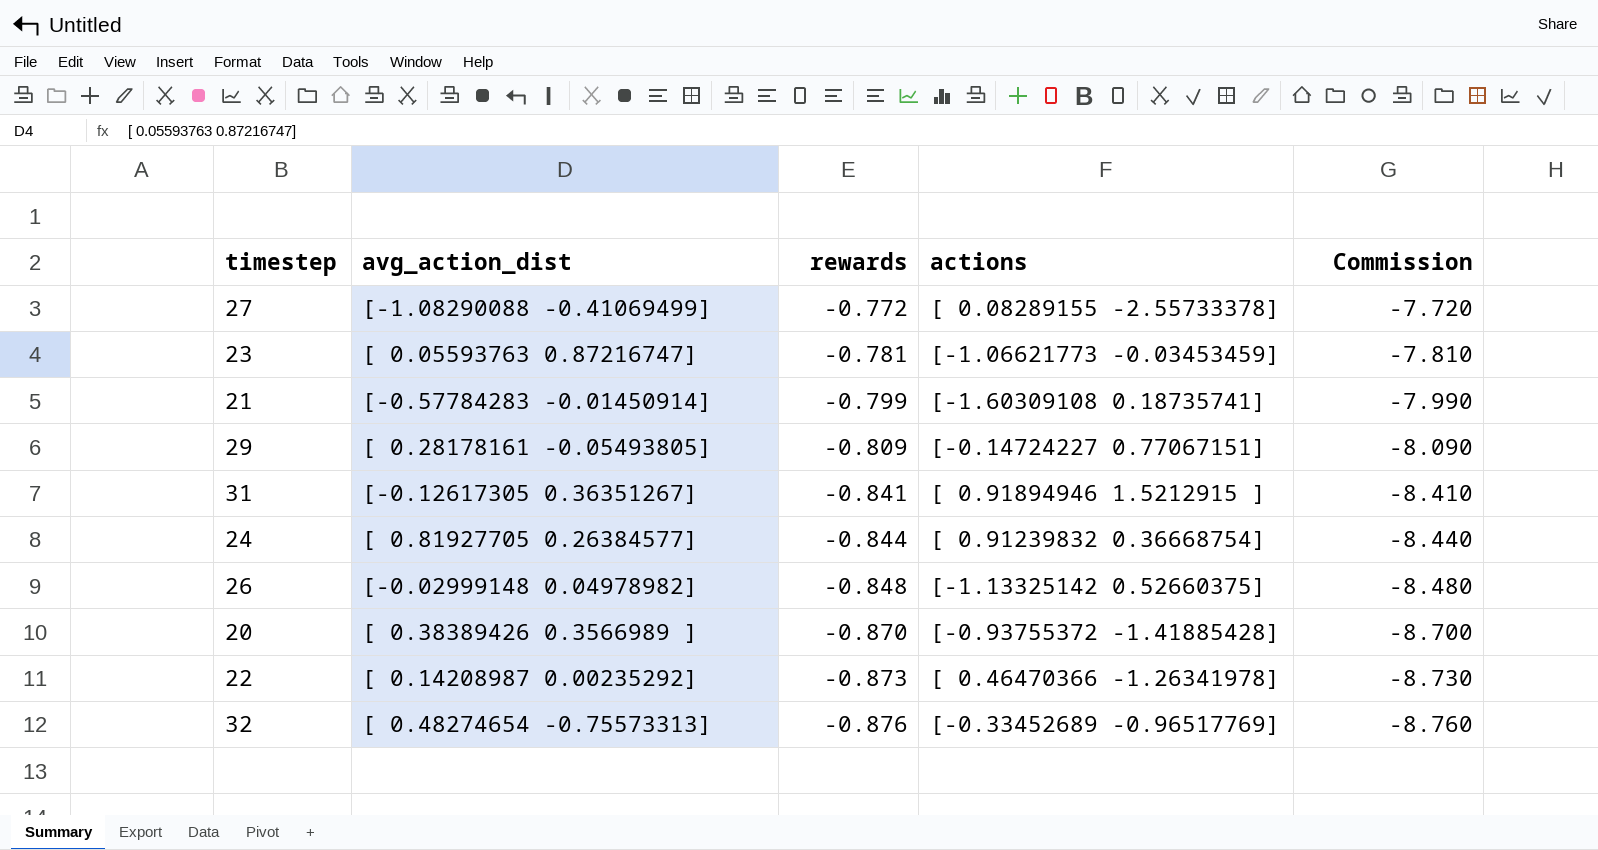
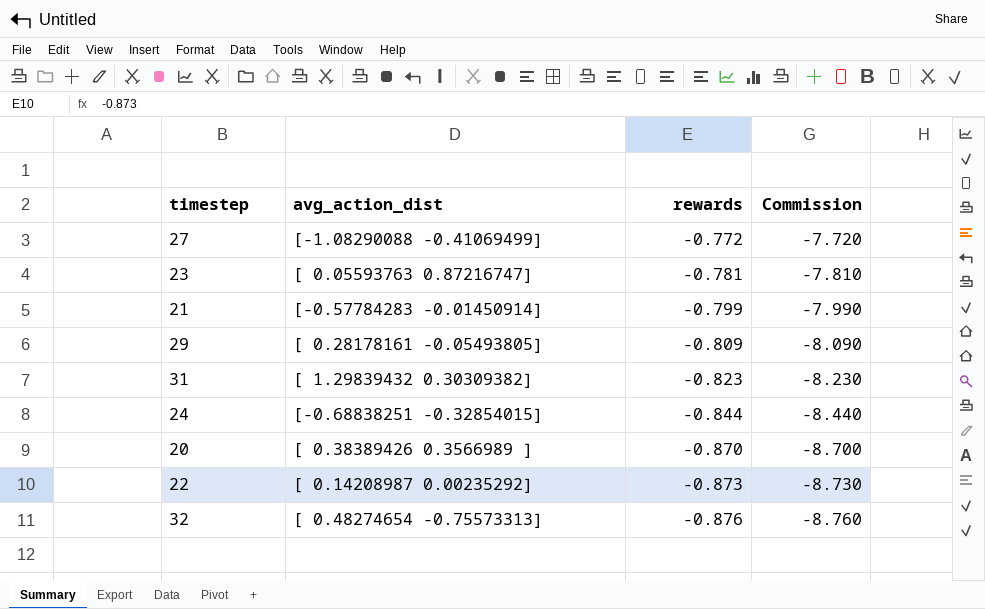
column actions | position: 4 -> none
row 26: [-0.02999148 0.04978982] | -0.848 | [-1.13325142 0.52660375] | -8.480 -> none
31 | avg_action_dist: [-0.12617305 0.36351267] -> [ 1.29839432 0.30309382]
31 | rewards: -0.841 -> -0.823
31 | Commission: -8.410 -> -8.230
24 | avg_action_dist: [ 0.81927705 0.26384577] -> [-0.68838251 -0.32854015]

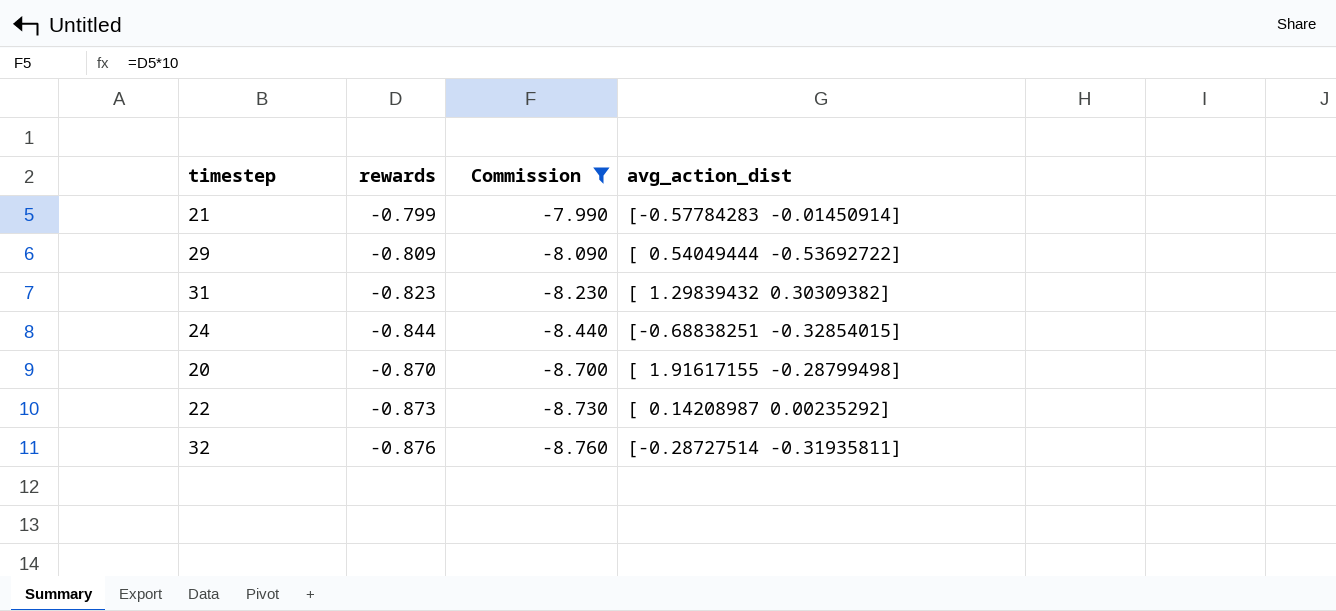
filter: none -> Commission <= -7.990
column avg_action_dist | position: 2 -> 4
29 | avg_action_dist: [ 0.28178161 -0.05493805] -> [ 0.54049444 -0.53692722]
20 | avg_action_dist: [ 0.38389426 0.3566989 ] -> [ 1.91617155 -0.28799498]
32 | avg_action_dist: [ 0.48274654 -0.75573313] -> [-0.28727514 -0.31935811]

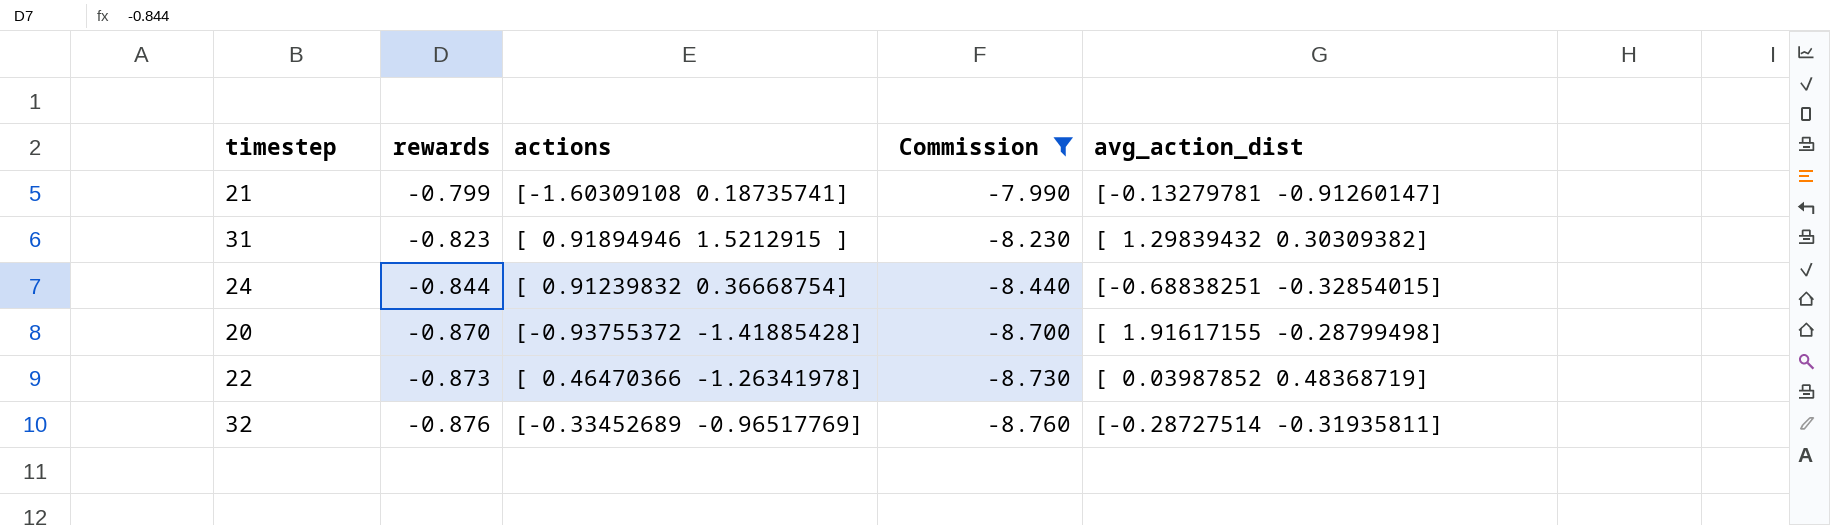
column actions | position: none -> 3
row 29: -0.809 | -8.090 | [ 0.54049444 -0.53692722] -> none
21 | avg_action_dist: [-0.57784283 -0.01450914] -> [-0.13279781 -0.91260147]
22 | avg_action_dist: [ 0.14208987 0.00235292] -> [ 0.03987852 0.48368719]

